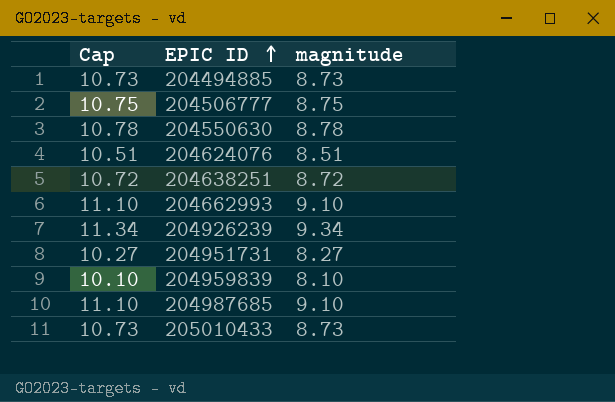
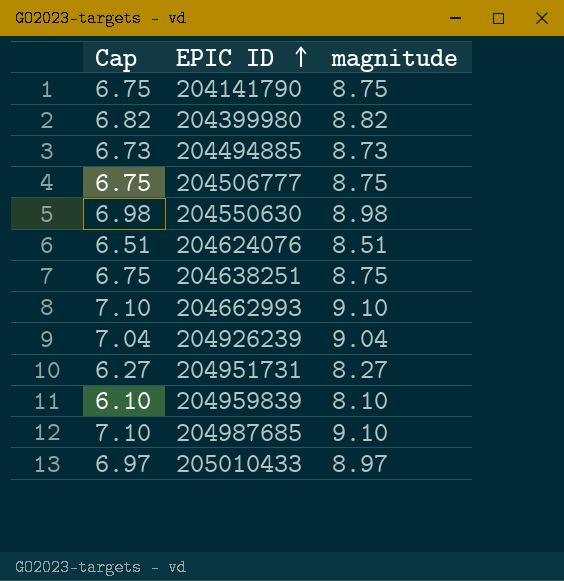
column Cap | formula: [magnitude] + 2 -> [magnitude] - 2
row 204141790: none -> 6.75 | 8.75
row 204399980: none -> 6.82 | 8.82
204550630 | magnitude: 8.78 -> 8.98
204638251 | magnitude: 8.72 -> 8.75
204926239 | magnitude: 9.34 -> 9.04
205010433 | magnitude: 8.73 -> 8.97

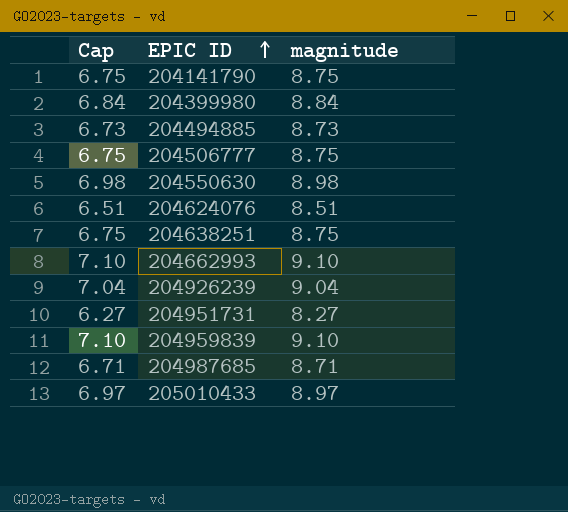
204399980 | Cap: 6.82 -> 6.84
204399980 | magnitude: 8.82 -> 8.84
204959839 | Cap: 6.10 -> 7.10
204959839 | magnitude: 8.10 -> 9.10
204987685 | Cap: 7.10 -> 6.71
204987685 | magnitude: 9.10 -> 8.71

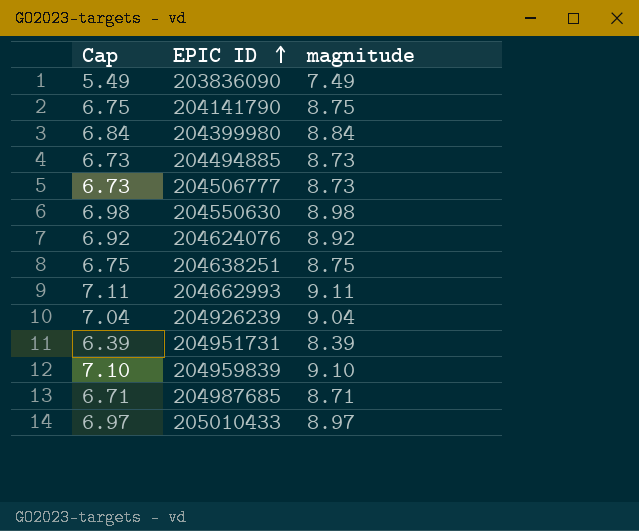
row 203836090: none -> 5.49 | 7.49
204506777 | Cap: 6.75 -> 6.73
204506777 | magnitude: 8.75 -> 8.73
204624076 | Cap: 6.51 -> 6.92
204624076 | magnitude: 8.51 -> 8.92
204662993 | Cap: 7.10 -> 7.11
204662993 | magnitude: 9.10 -> 9.11
204951731 | Cap: 6.27 -> 6.39
204951731 | magnitude: 8.27 -> 8.39

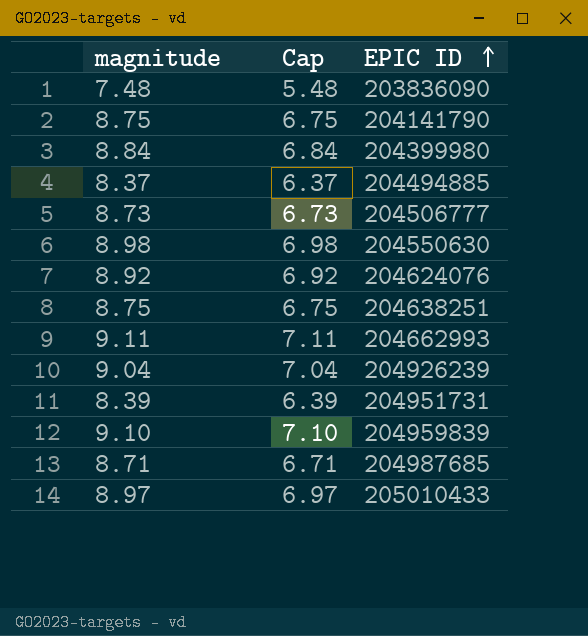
column magnitude | position: 3 -> 1
203836090 | magnitude: 7.49 -> 7.48
203836090 | Cap: 5.49 -> 5.48
204494885 | magnitude: 8.73 -> 8.37
204494885 | Cap: 6.73 -> 6.37

